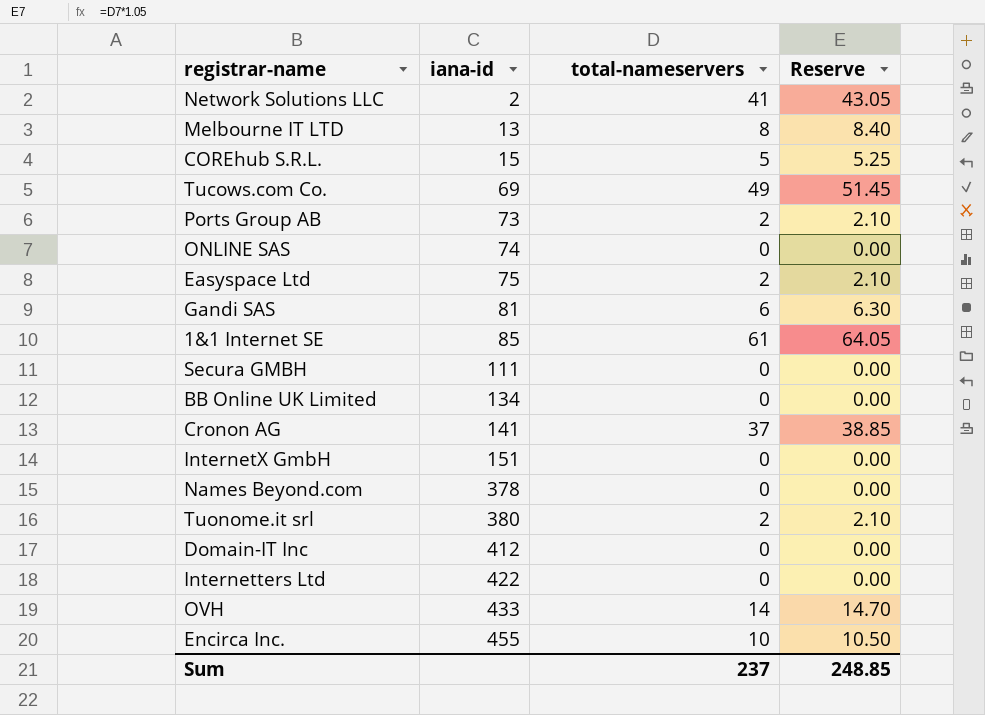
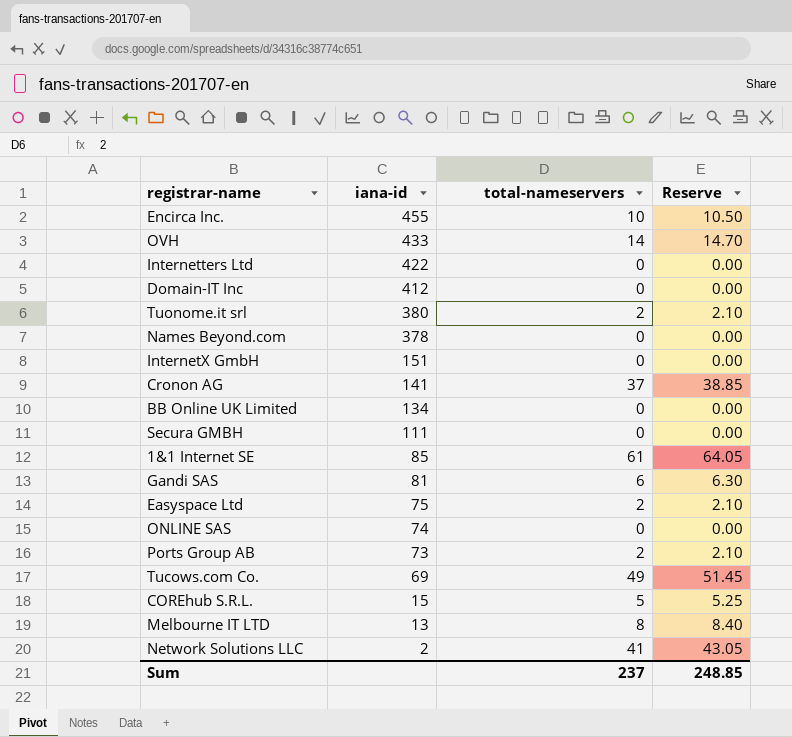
row order: iana-id ascending -> iana-id descending

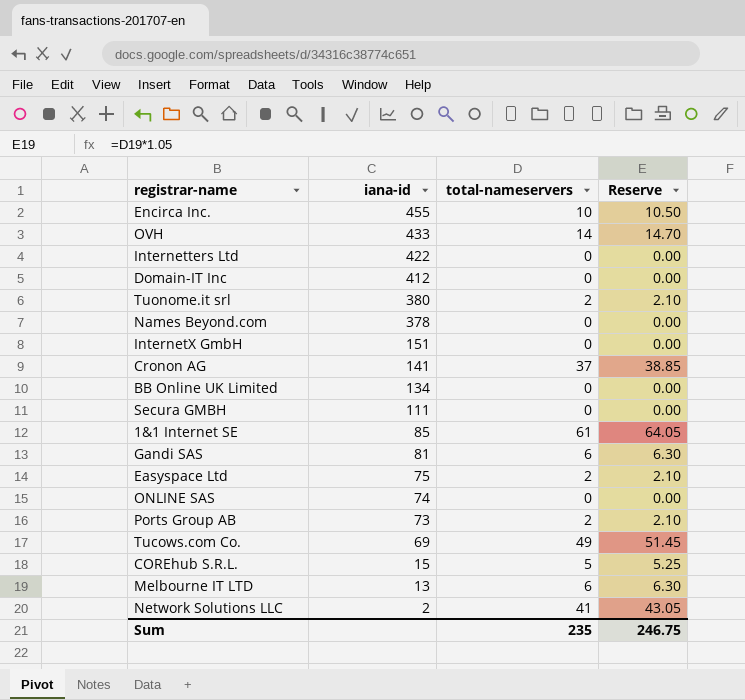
Melbourne IT LTD | total-nameservers: 8 -> 6
Melbourne IT LTD | Reserve: 8.40 -> 6.30
Sum | total-nameservers: 237 -> 235
Sum | Reserve: 248.85 -> 246.75

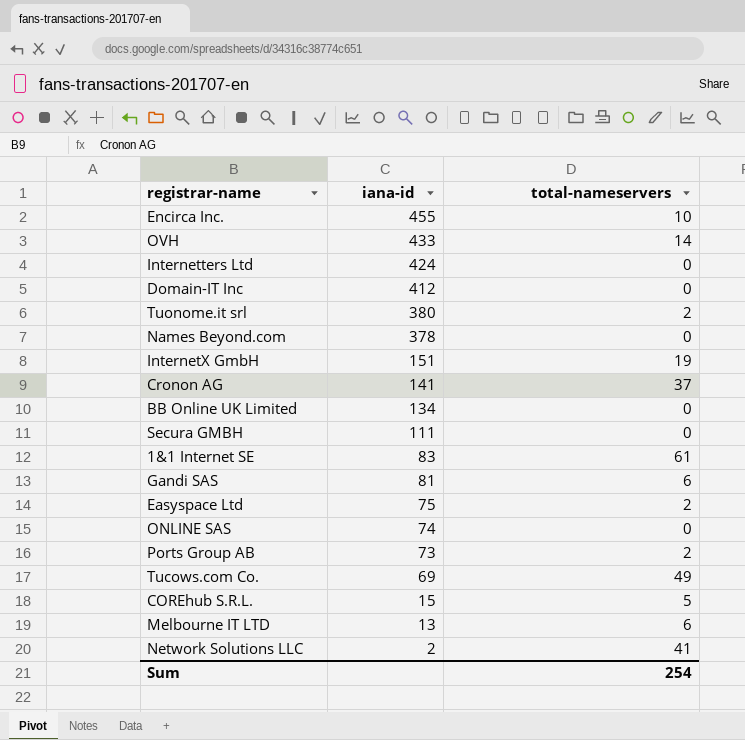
column Reserve | formula: [total-nameservers] * 1.05 -> none
Internetters Ltd | iana-id: 422 -> 424
InternetX GmbH | total-nameservers: 0 -> 19
1&1 Internet SE | iana-id: 85 -> 83
Sum | total-nameservers: 235 -> 254

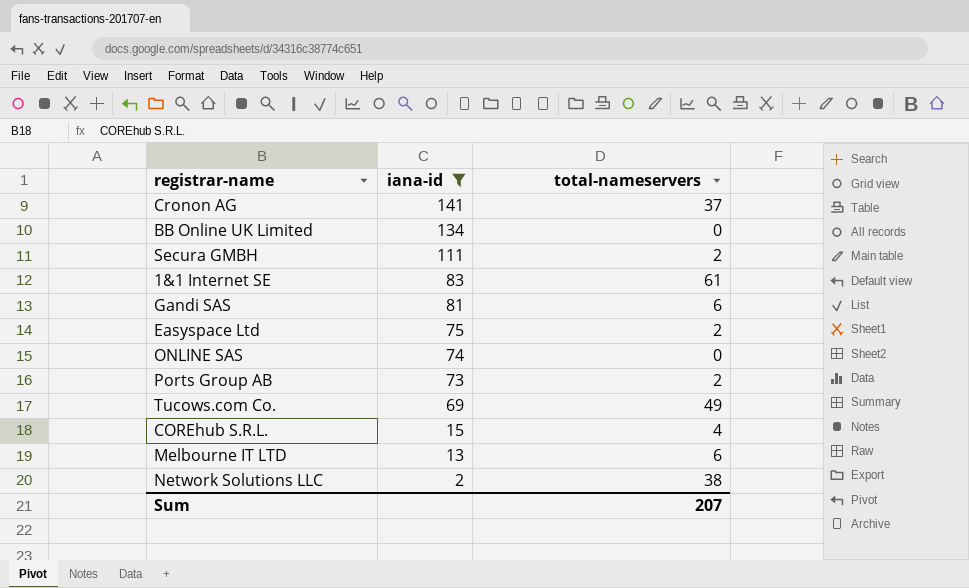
filter: none -> iana-id <= 141
Secura GMBH | total-nameservers: 0 -> 2
COREhub S.R.L. | total-nameservers: 5 -> 4
Network Solutions LLC | total-nameservers: 41 -> 38
Sum | total-nameservers: 254 -> 207

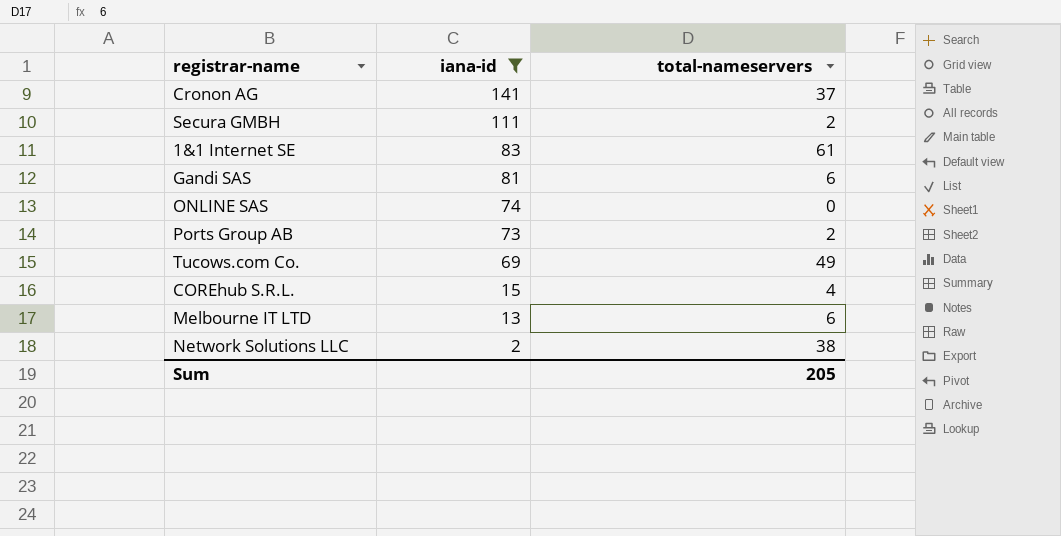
row BB Online UK Limited: 134 | 0 -> none
row Easyspace Ltd: 75 | 2 -> none
Sum | total-nameservers: 207 -> 205

